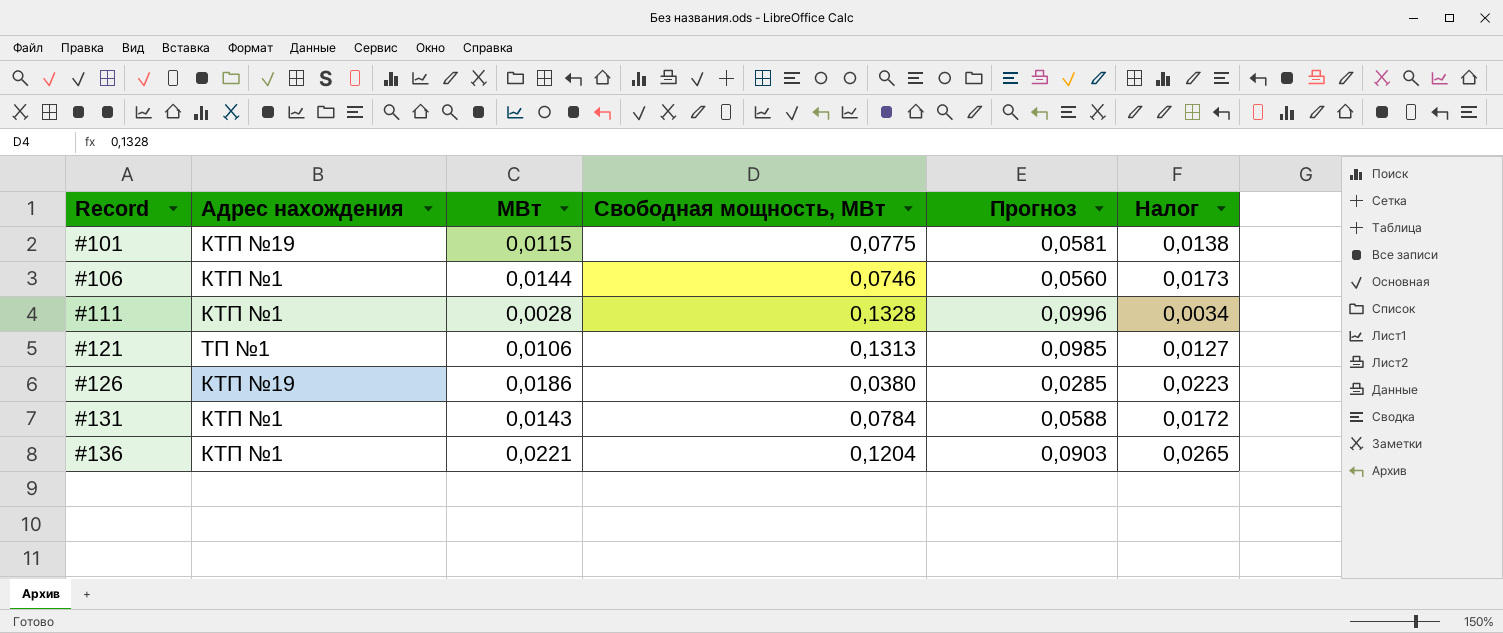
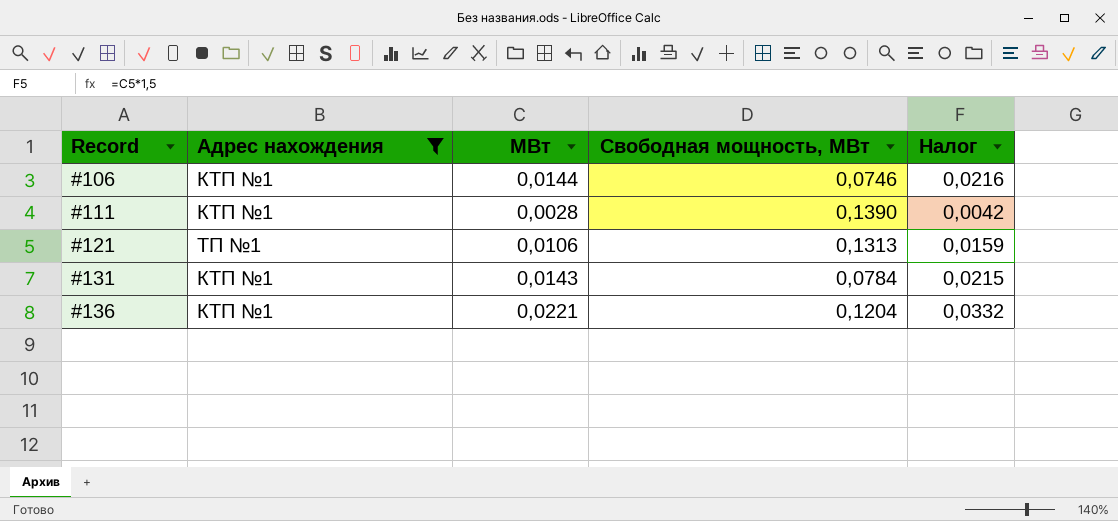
filter: none -> Адрес нахождения != КТП №19
column Прогноз | formula: [Свободная мощность, МВт] * 0,75 -> none
column Налог | formula: [МВт] * 1,2 -> [МВт] * 1,5
#111 | Свободная мощность, МВт: 0,1328 -> 0,1390

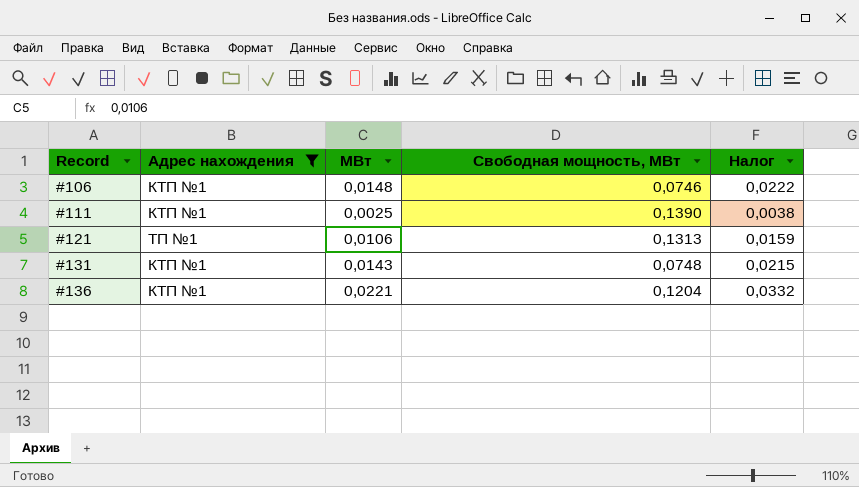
#106 | МВт: 0,0144 -> 0,0148
#106 | Налог: 0,0216 -> 0,0222
#111 | МВт: 0,0028 -> 0,0025
#111 | Налог: 0,0042 -> 0,0038
#131 | Свободная мощность, МВт: 0,0784 -> 0,0748

